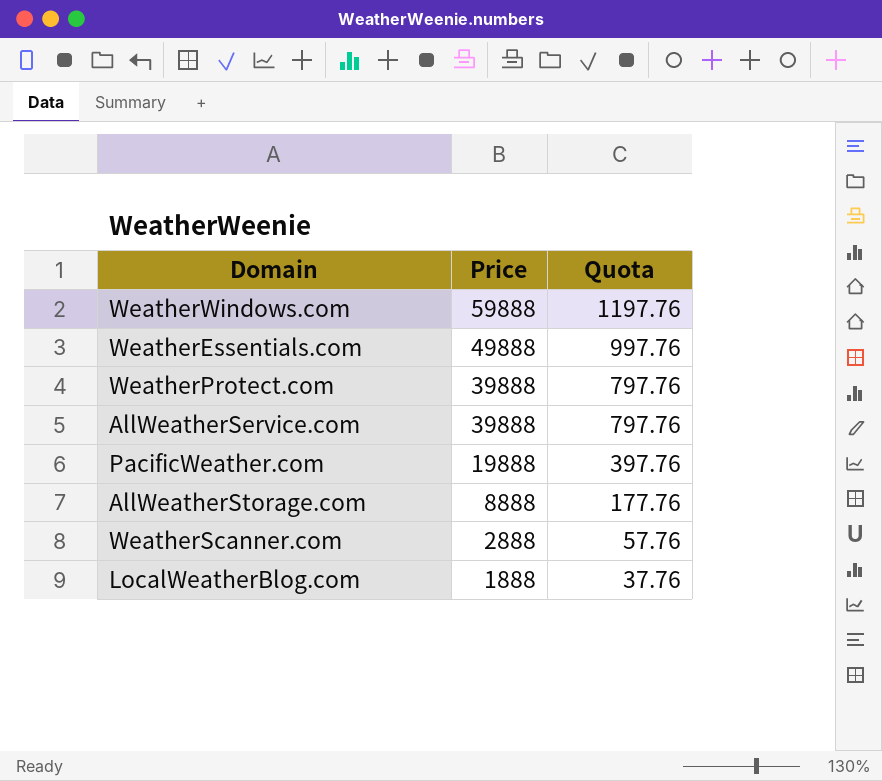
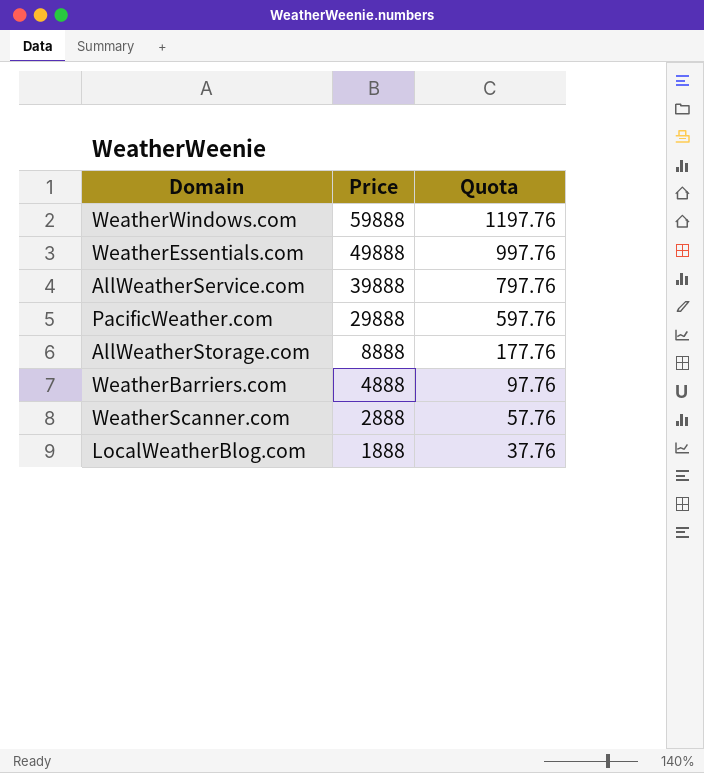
row WeatherProtect.com: 39888 | 797.76 -> none
PacificWeather.com | Price: 19888 -> 29888
PacificWeather.com | Quota: 397.76 -> 597.76
row WeatherBarriers.com: none -> 4888 | 97.76

